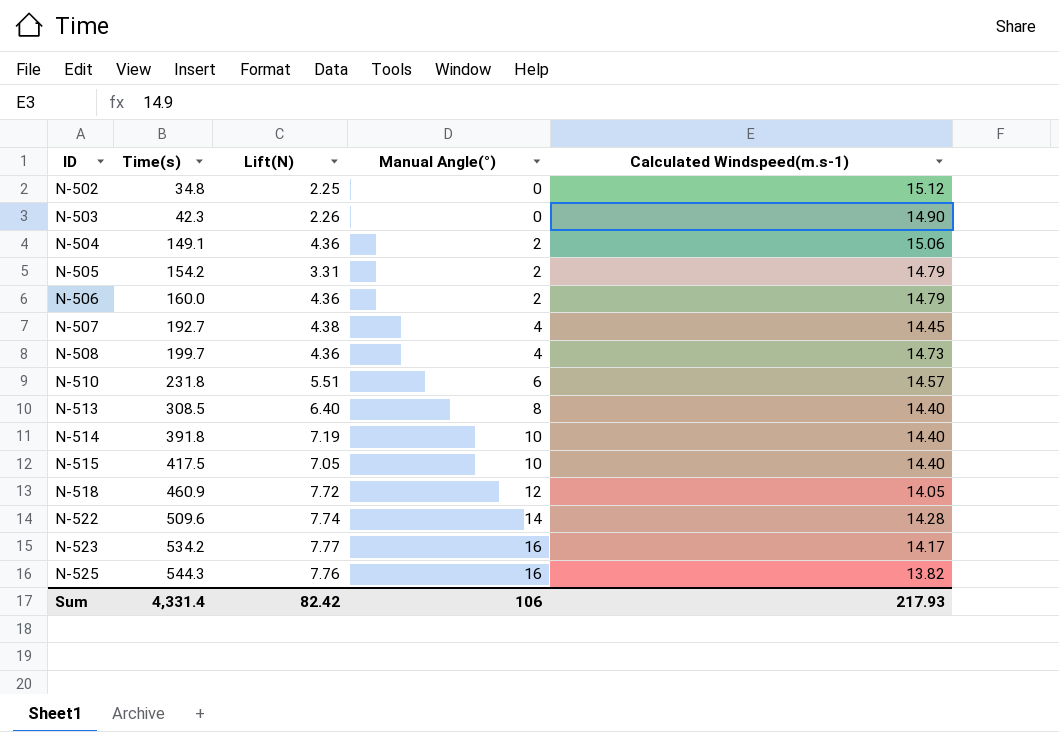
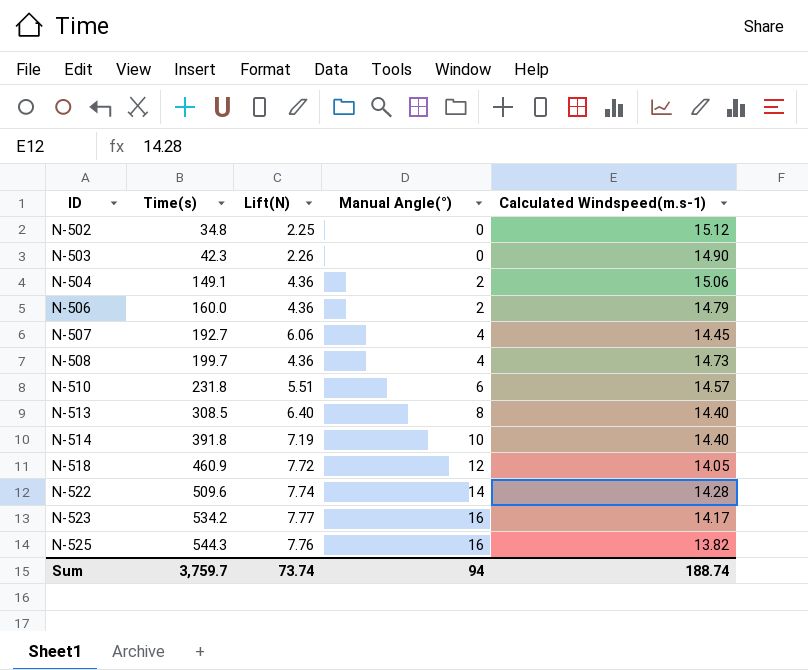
row N-505: 154.2 | 3.31 | 2 | 14.79 -> none
row N-515: 417.5 | 7.05 | 10 | 14.40 -> none
N-507 | Lift(N): 4.38 -> 6.06
Sum | Time(s): 4,331.4 -> 3,759.7
Sum | Lift(N): 82.42 -> 73.74
Sum | Manual Angle(°): 106 -> 94
Sum | Calculated Windspeed(m.s-1): 217.93 -> 188.74

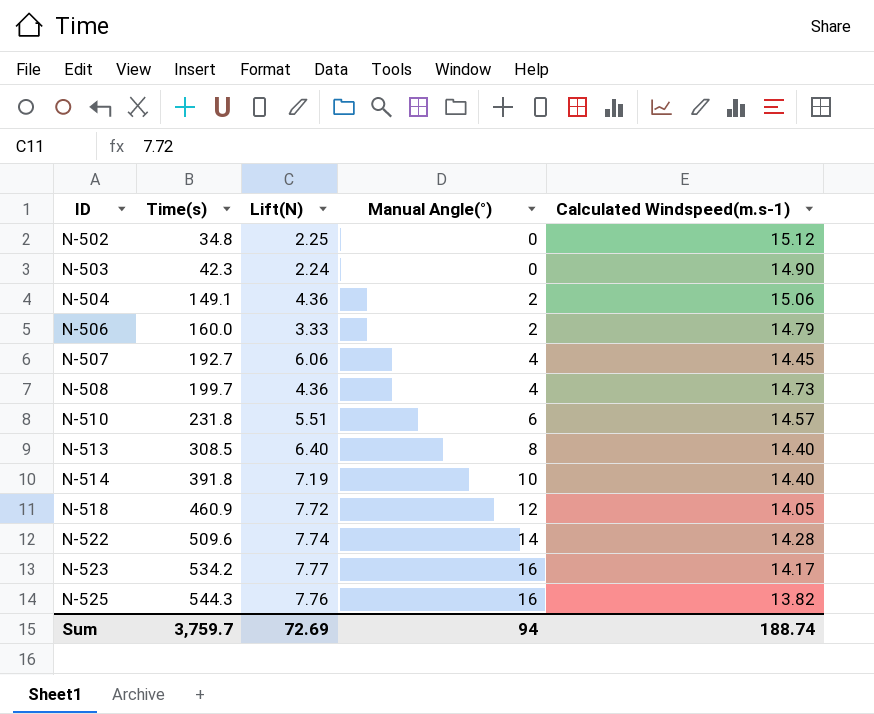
N-503 | Lift(N): 2.26 -> 2.24
N-506 | Lift(N): 4.36 -> 3.33
Sum | Lift(N): 73.74 -> 72.69

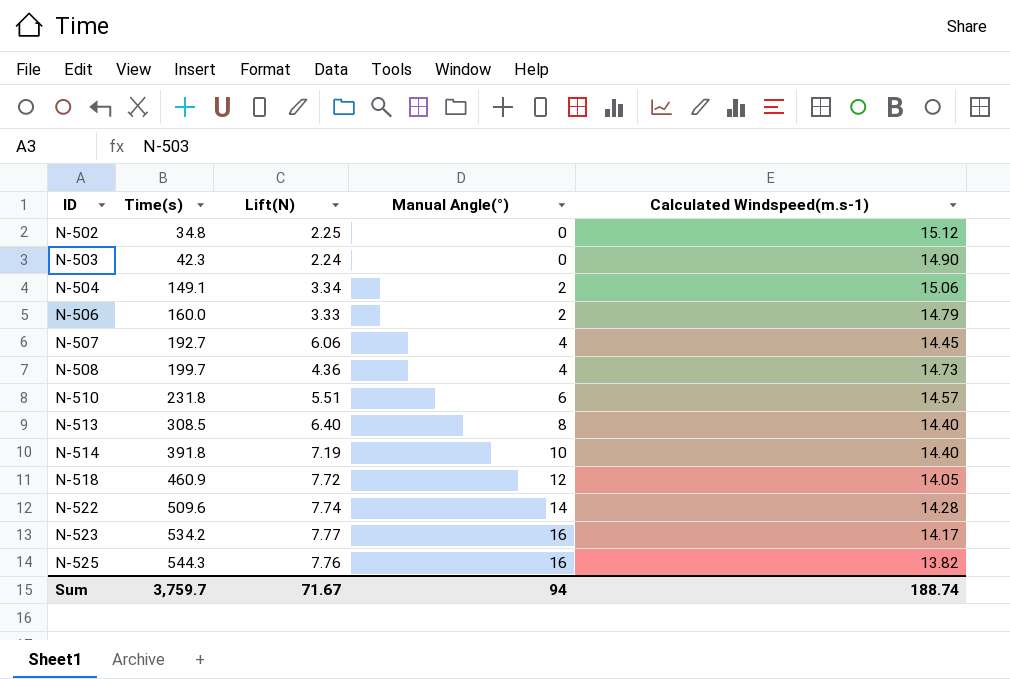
N-504 | Lift(N): 4.36 -> 3.34
Sum | Lift(N): 72.69 -> 71.67

